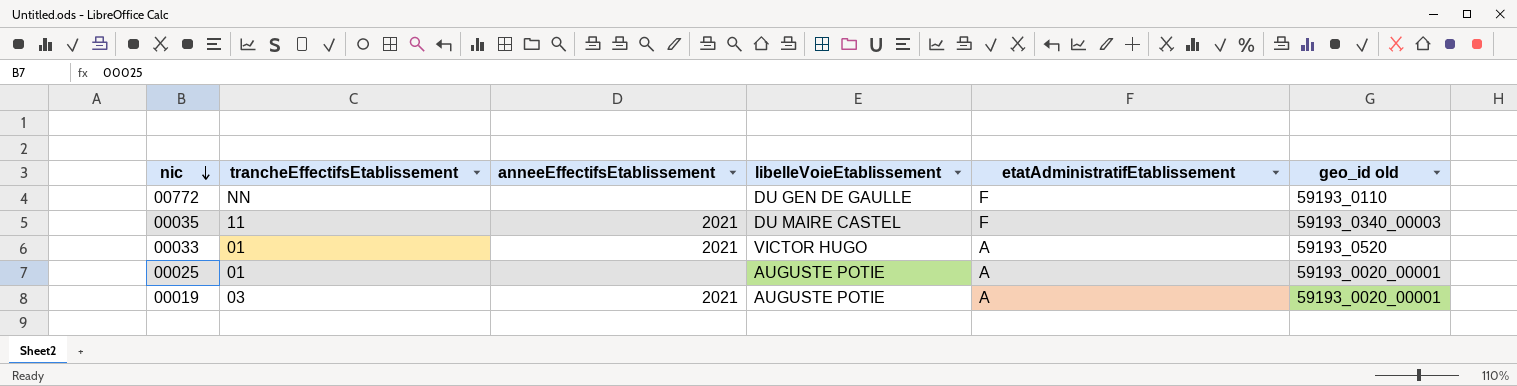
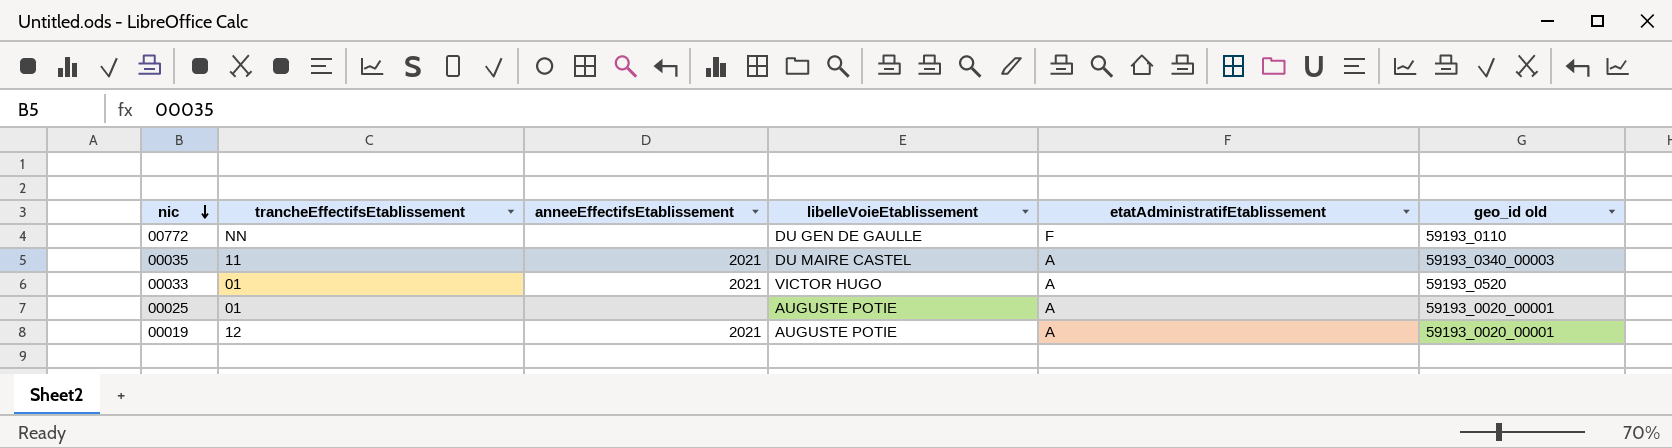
00035 | etatAdministratifEtablissement: F -> A
00019 | trancheEffectifsEtablissement: 03 -> 12

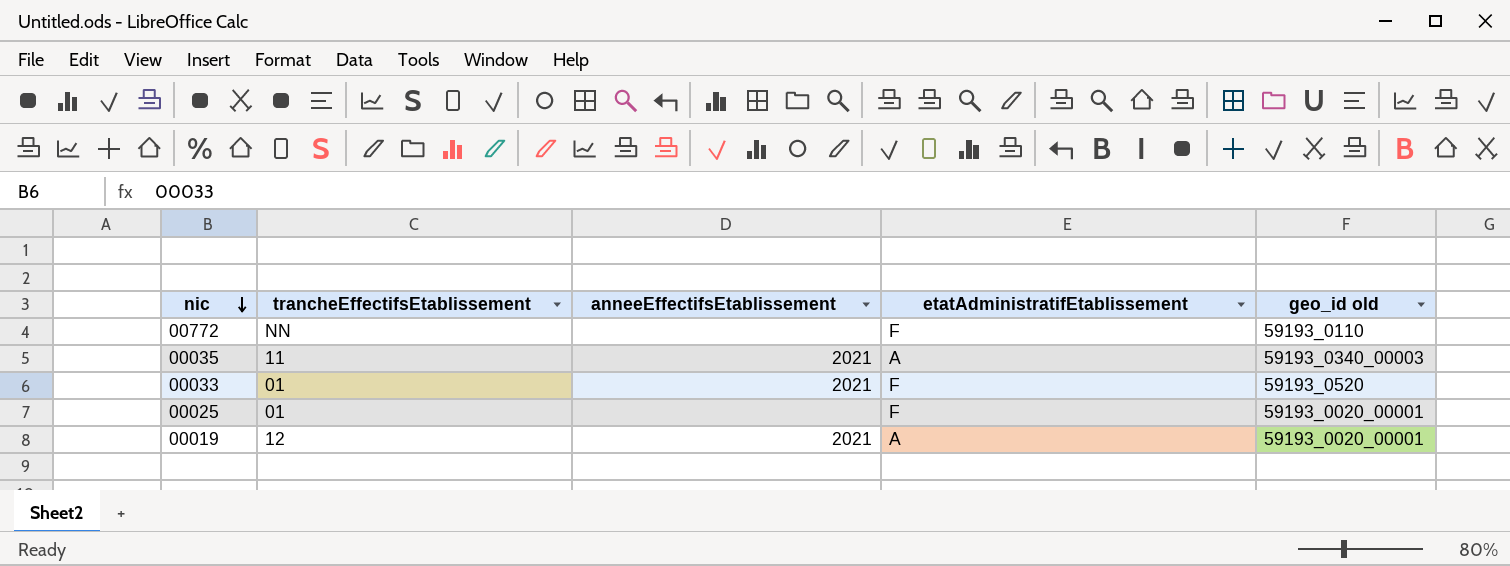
column libelleVoieEtablissement | position: 4 -> none
00033 | etatAdministratifEtablissement: A -> F
00025 | etatAdministratifEtablissement: A -> F

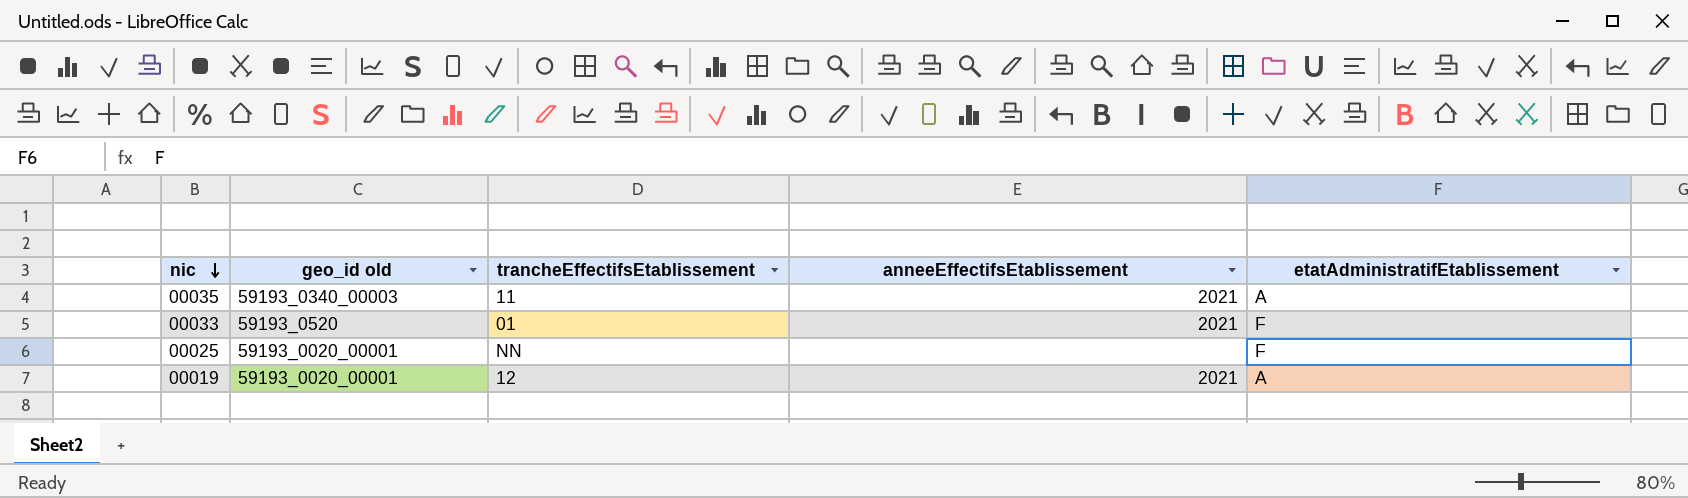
column geo_id old | position: 5 -> 2
row 00772: NN | none | F | 59193_0110 -> none
00025 | trancheEffectifsEtablissement: 01 -> NN

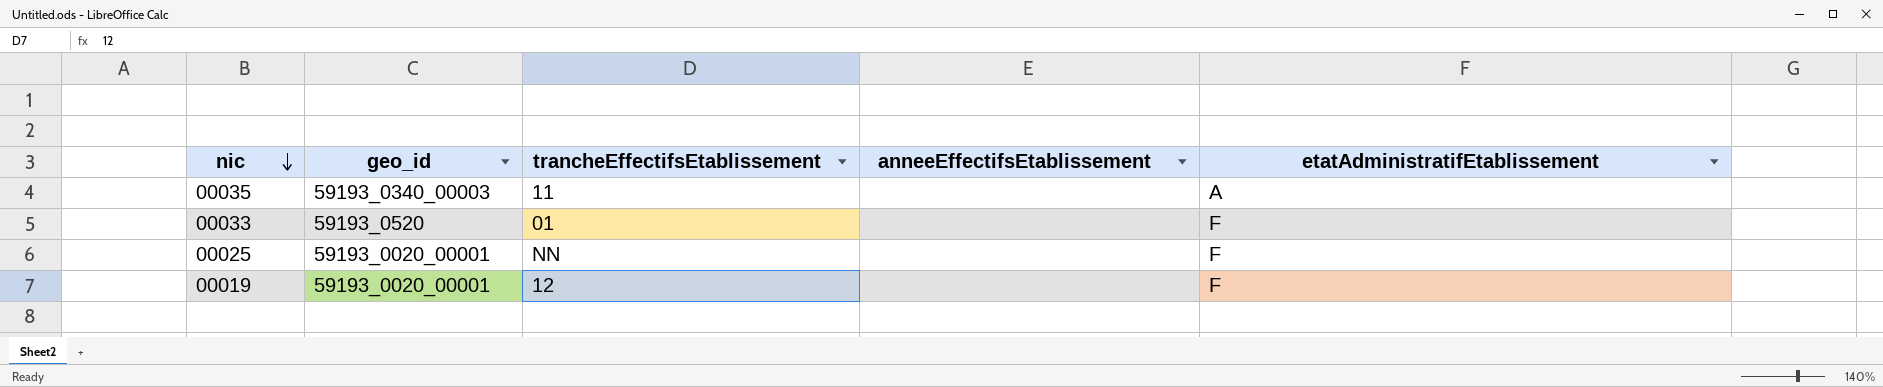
column name: geo_id old -> geo_id
00035 | anneeEffectifsEtablissement: 2021 -> none
00033 | anneeEffectifsEtablissement: 2021 -> none
00019 | anneeEffectifsEtablissement: 2021 -> none
00019 | etatAdministratifEtablissement: A -> F

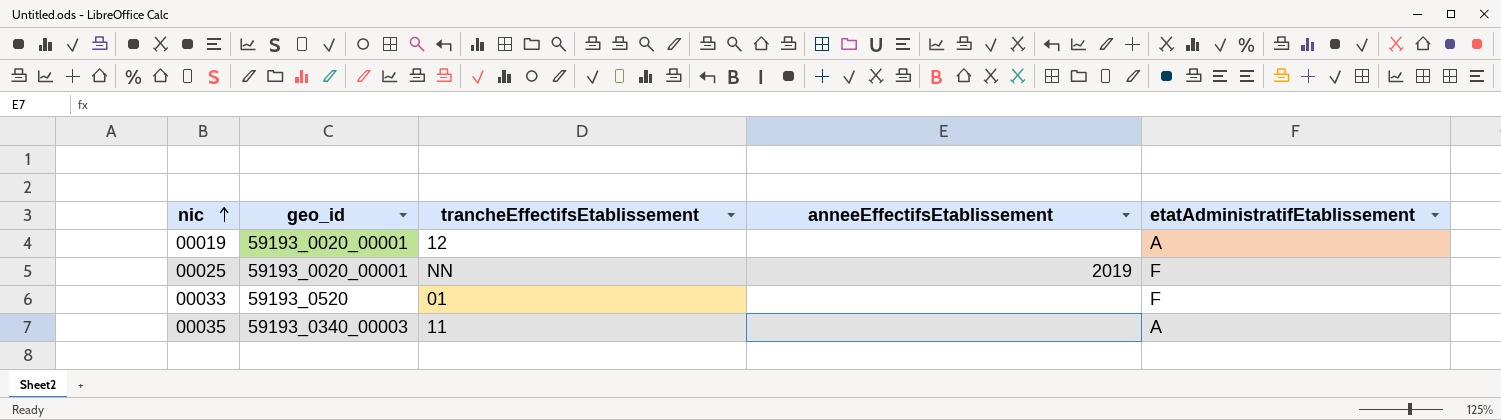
row order: nic descending -> nic ascending
00019 | etatAdministratifEtablissement: F -> A
00025 | anneeEffectifsEtablissement: none -> 2019

